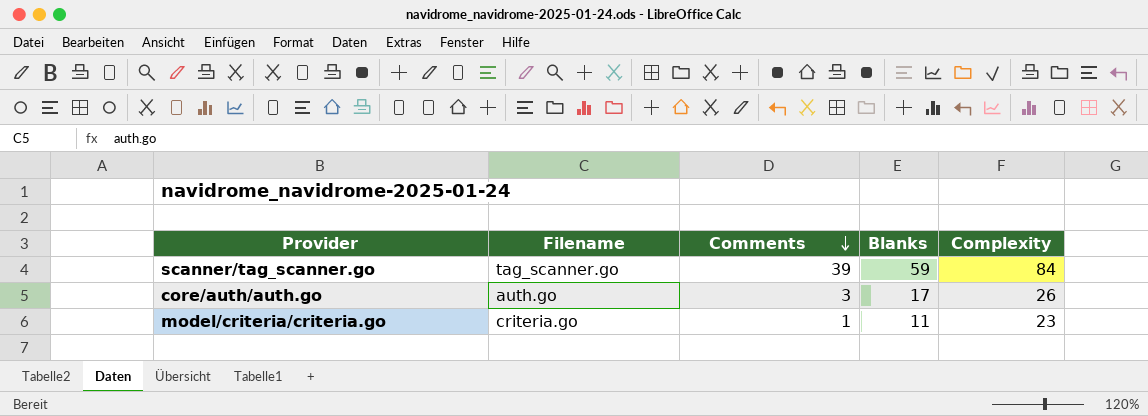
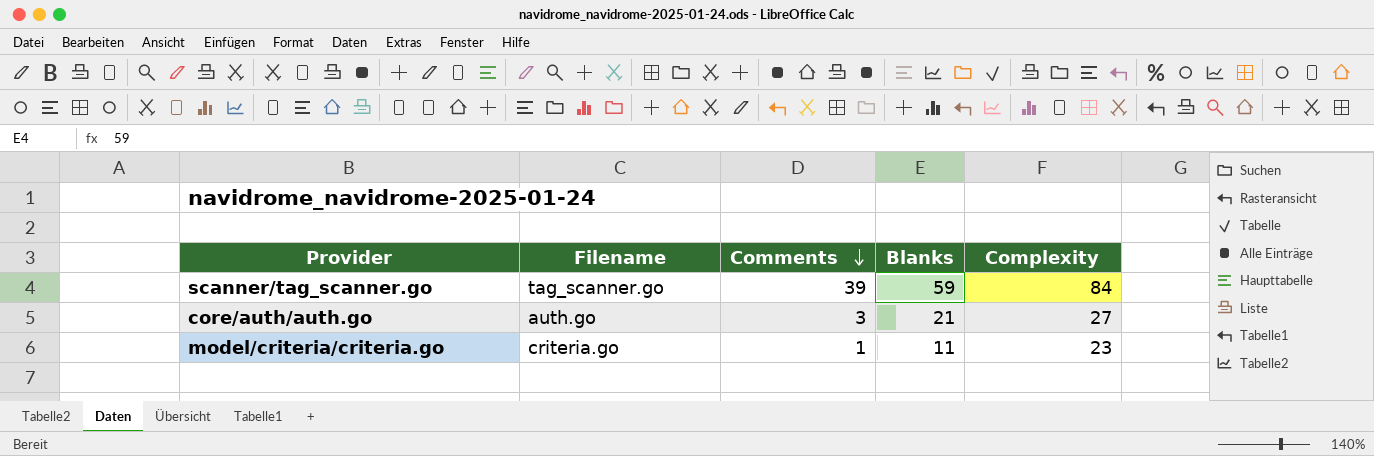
core/auth/auth.go | Blanks: 17 -> 21
core/auth/auth.go | Complexity: 26 -> 27

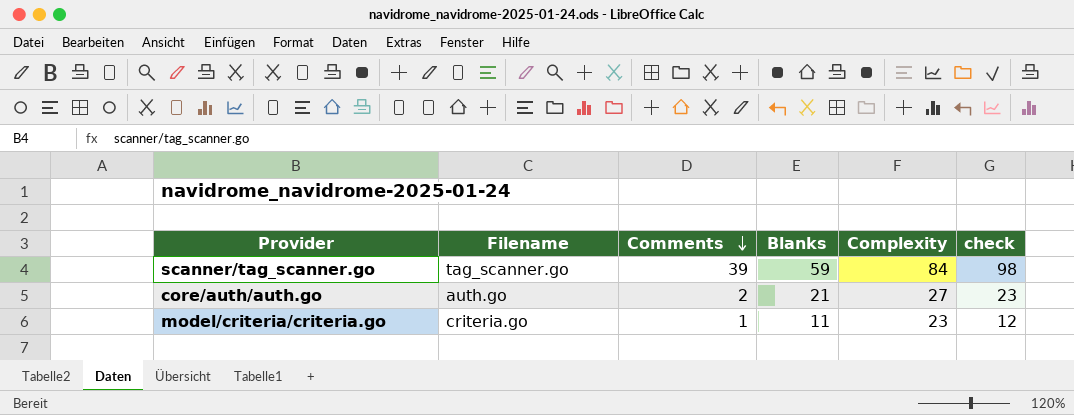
column check | formula: none -> [Comments] + [Blanks]
core/auth/auth.go | Comments: 3 -> 2

